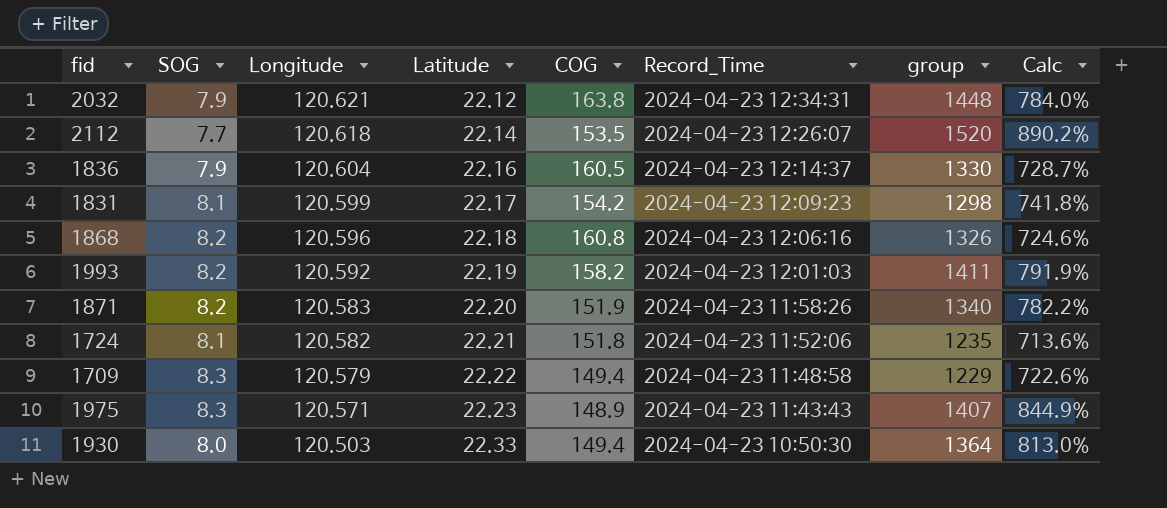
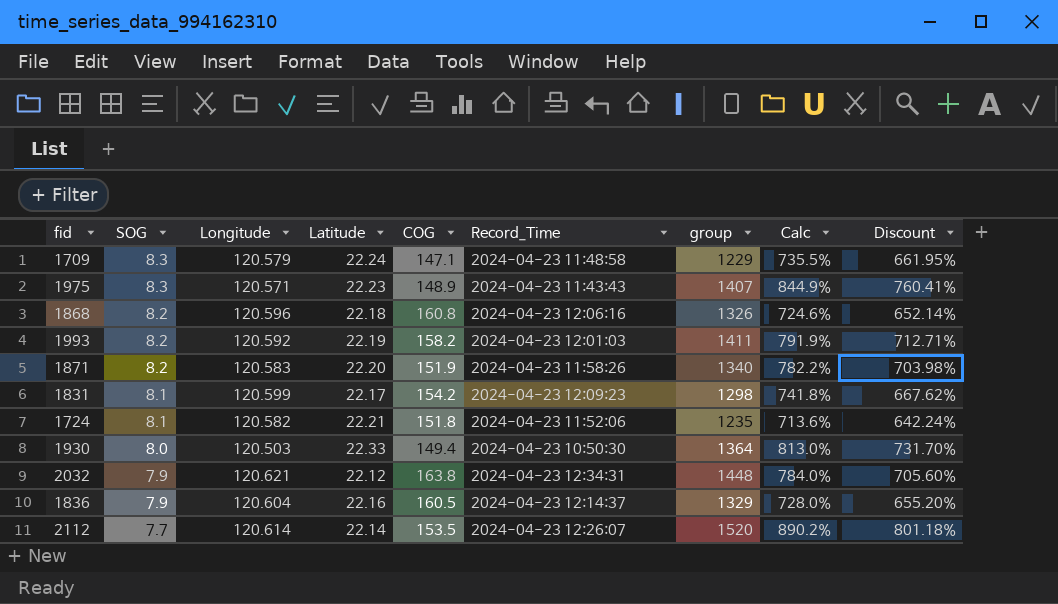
row order: Longitude descending -> SOG descending
column Discount | formula: none -> [Calc] * 0.9
1709 | Latitude: 22.22 -> 22.24
1709 | COG: 149.4 -> 147.1
1709 | Calc: 722.6% -> 735.5%
1836 | group: 1330 -> 1329
1836 | Calc: 728.7% -> 728.0%
2112 | Longitude: 120.618 -> 120.614

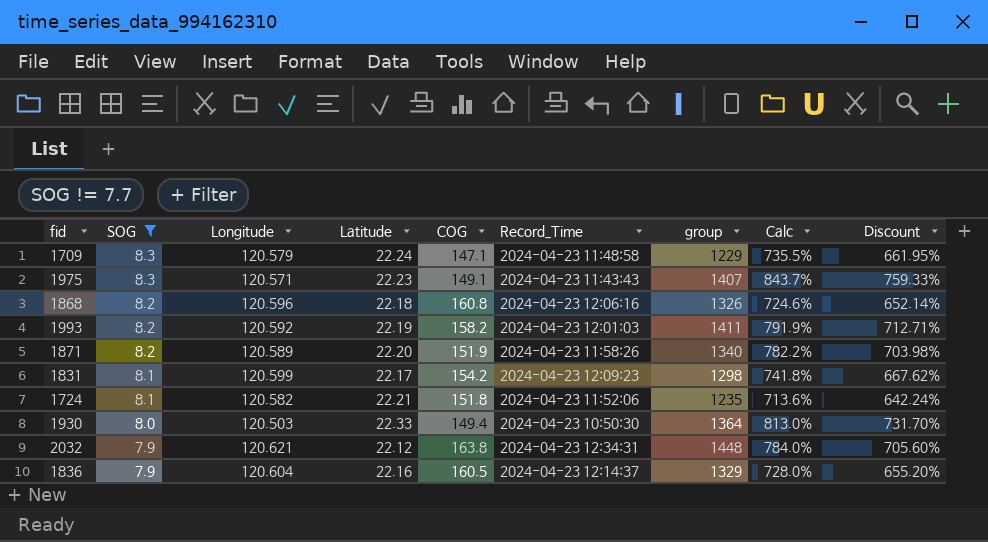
filter: none -> SOG != 7.7
1975 | COG: 148.9 -> 149.1
1975 | Calc: 844.9% -> 843.7%
1975 | Discount: 760.41% -> 759.33%
1871 | Longitude: 120.583 -> 120.589

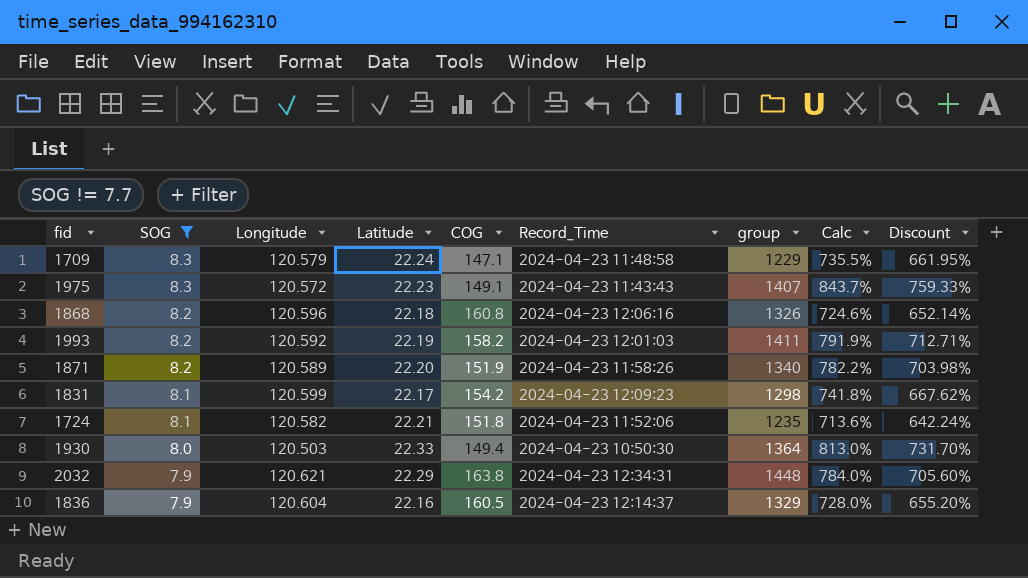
1975 | Longitude: 120.571 -> 120.572
2032 | Latitude: 22.12 -> 22.29

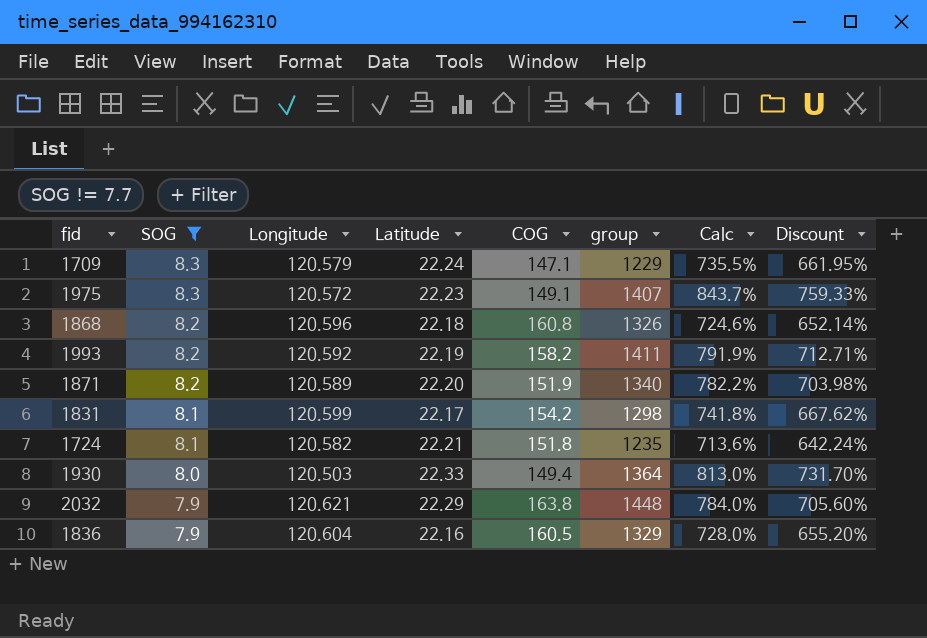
column Record_Time | position: 6 -> none

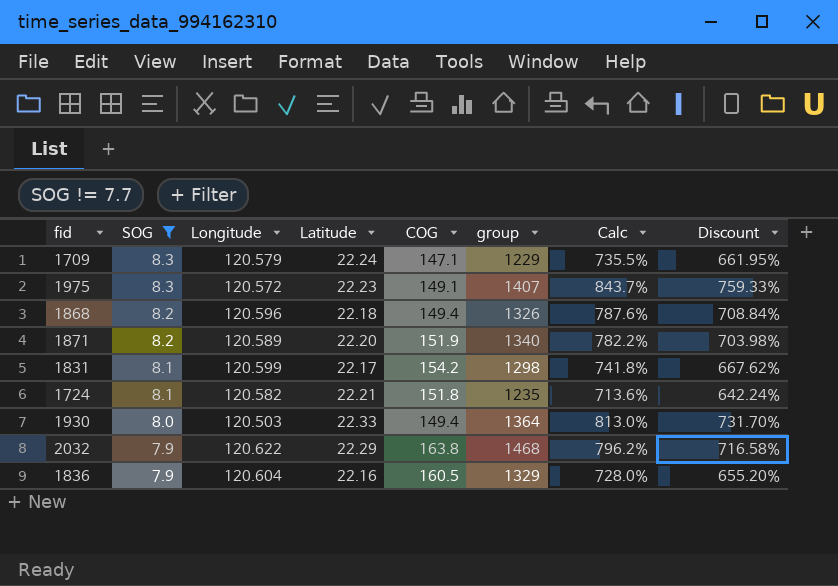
row 1993: 8.2 | 120.592 | 22.19 | 158.2 | 1411 | 791.9% | 712.71% -> none
1868 | COG: 160.8 -> 149.4
1868 | Calc: 724.6% -> 787.6%
1868 | Discount: 652.14% -> 708.84%
2032 | Longitude: 120.621 -> 120.622
2032 | group: 1448 -> 1468
2032 | Calc: 784.0% -> 796.2%
2032 | Discount: 705.60% -> 716.58%

